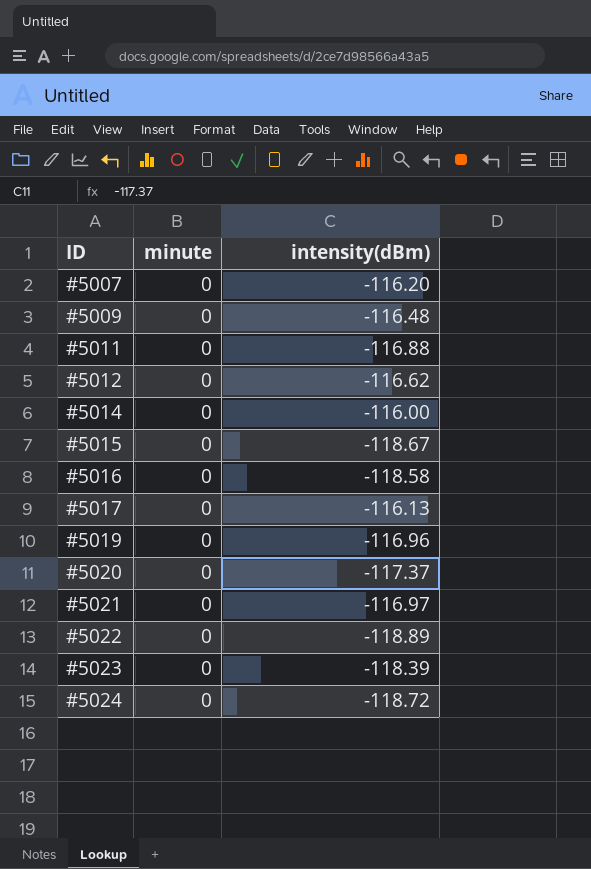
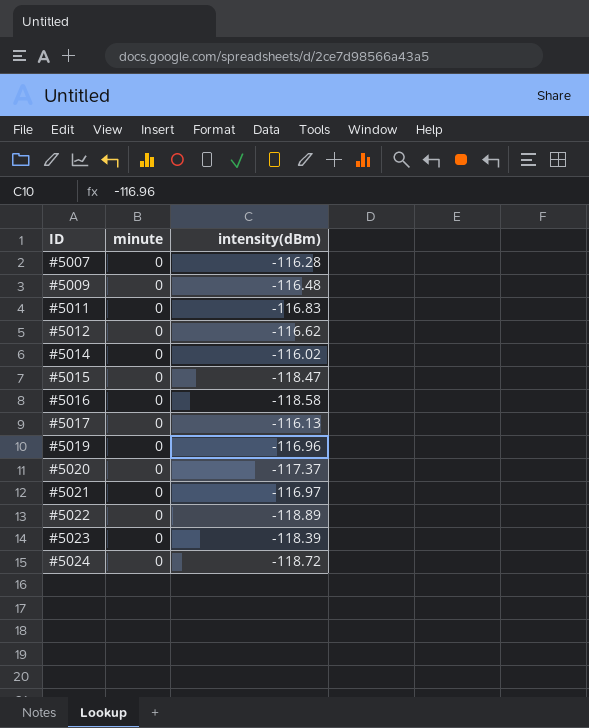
#5007 | intensity(dBm): -116.20 -> -116.28
#5011 | intensity(dBm): -116.88 -> -116.83
#5014 | intensity(dBm): -116.00 -> -116.02
#5015 | intensity(dBm): -118.67 -> -118.47

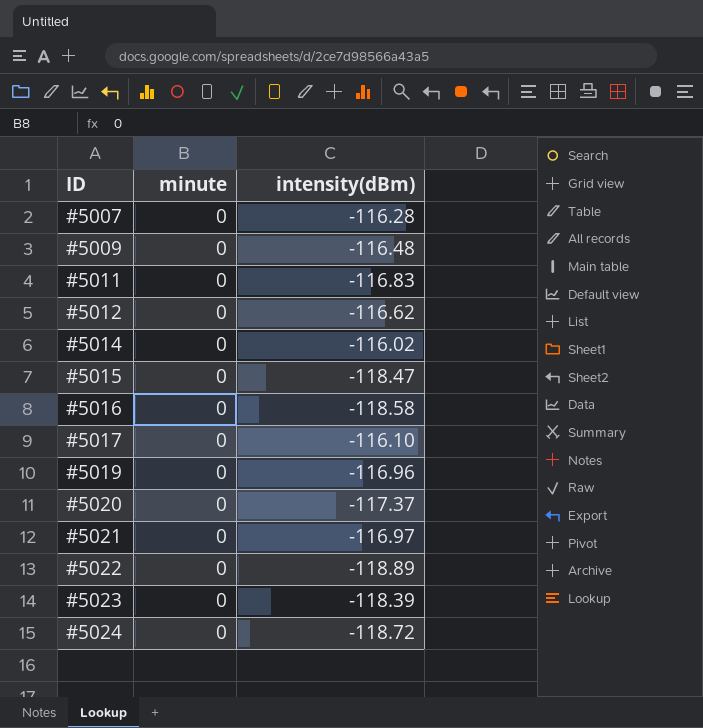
#5017 | intensity(dBm): -116.13 -> -116.10

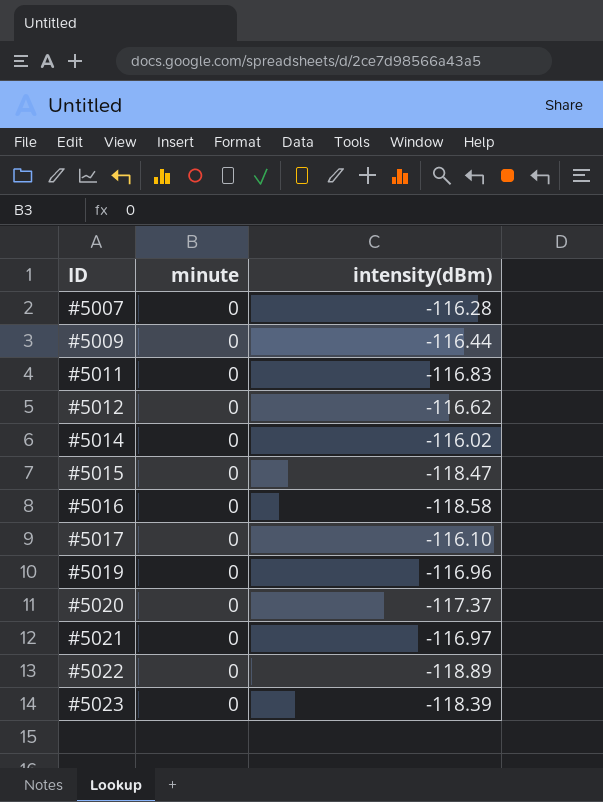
row #5024: 0 | -118.72 -> none
#5009 | intensity(dBm): -116.48 -> -116.44

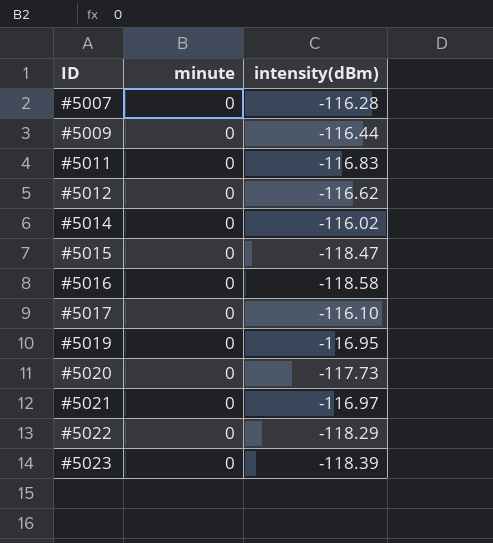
#5019 | intensity(dBm): -116.96 -> -116.95
#5020 | intensity(dBm): -117.37 -> -117.73
#5022 | intensity(dBm): -118.89 -> -118.29

